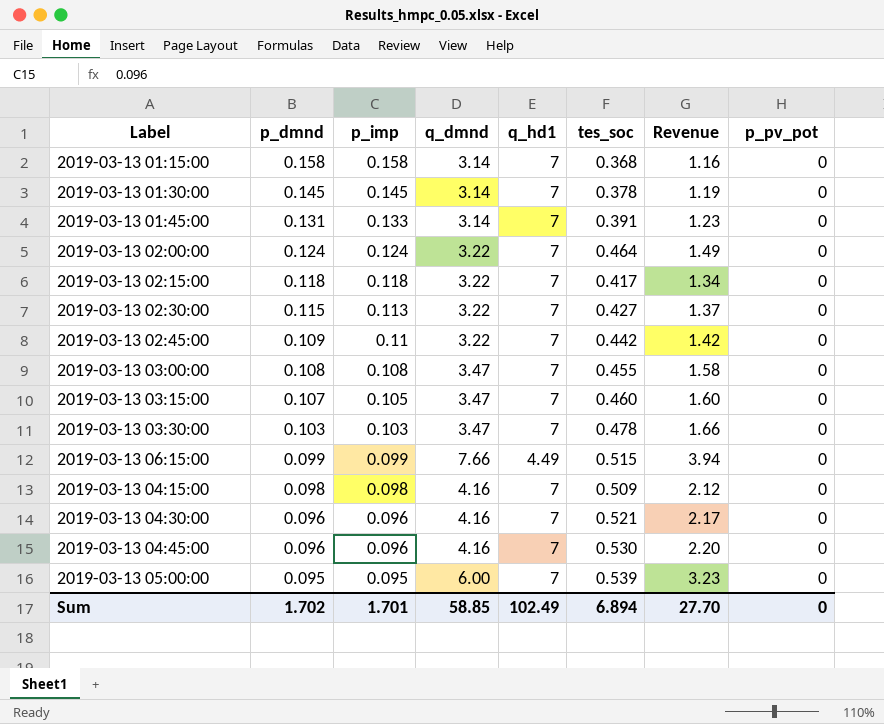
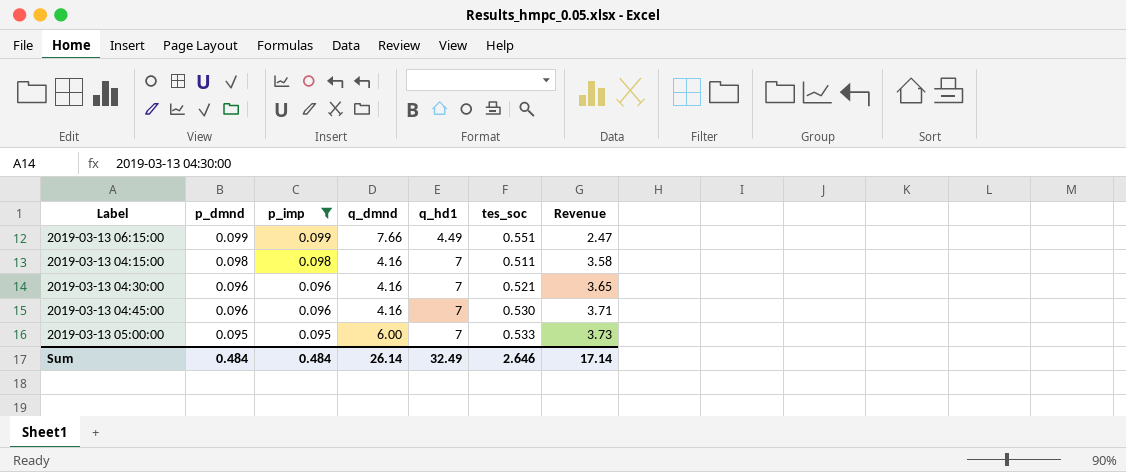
filter: none -> p_imp <= 0.099
column p_pv_pot | position: 8 -> none
column Revenue | formula: [q_dmnd] * [tes_soc] -> [q_hd1] * [tes_soc]
2019-03-13 06:15:00 | tes_soc: 0.515 -> 0.551
2019-03-13 04:15:00 | tes_soc: 0.509 -> 0.511
2019-03-13 05:00:00 | tes_soc: 0.539 -> 0.533
Sum | p_dmnd: 1.702 -> 0.484
Sum | p_imp: 1.701 -> 0.484
Sum | q_dmnd: 58.85 -> 26.14
Sum | q_hd1: 102.49 -> 32.49
Sum | tes_soc: 6.894 -> 2.646
Sum | Revenue: 27.70 -> 17.14

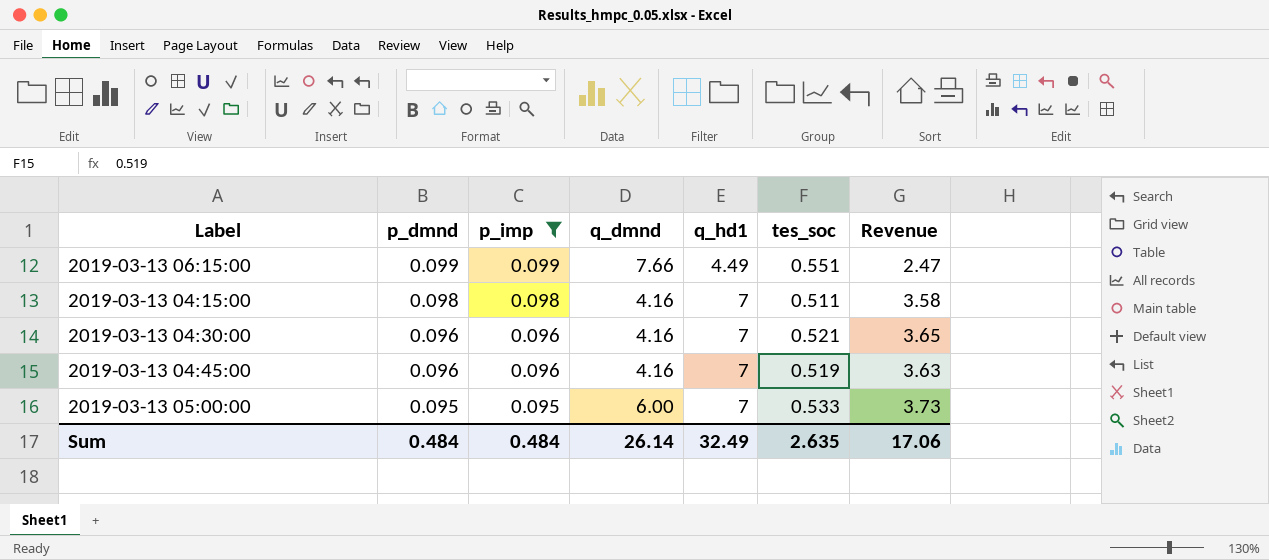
2019-03-13 04:45:00 | tes_soc: 0.530 -> 0.519
2019-03-13 04:45:00 | Revenue: 3.71 -> 3.63
Sum | tes_soc: 2.646 -> 2.635
Sum | Revenue: 17.14 -> 17.06

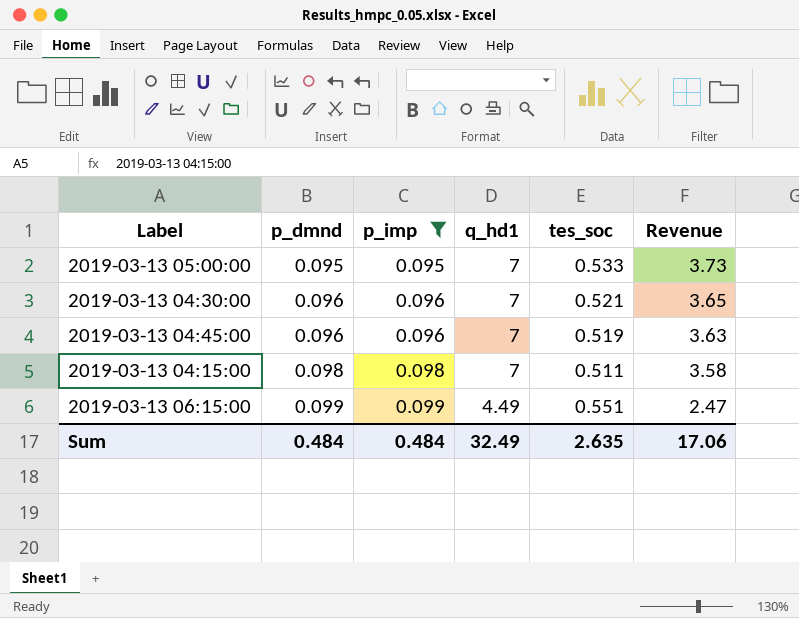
row order: p_dmnd descending -> p_dmnd ascending
column q_dmnd | position: 4 -> none

